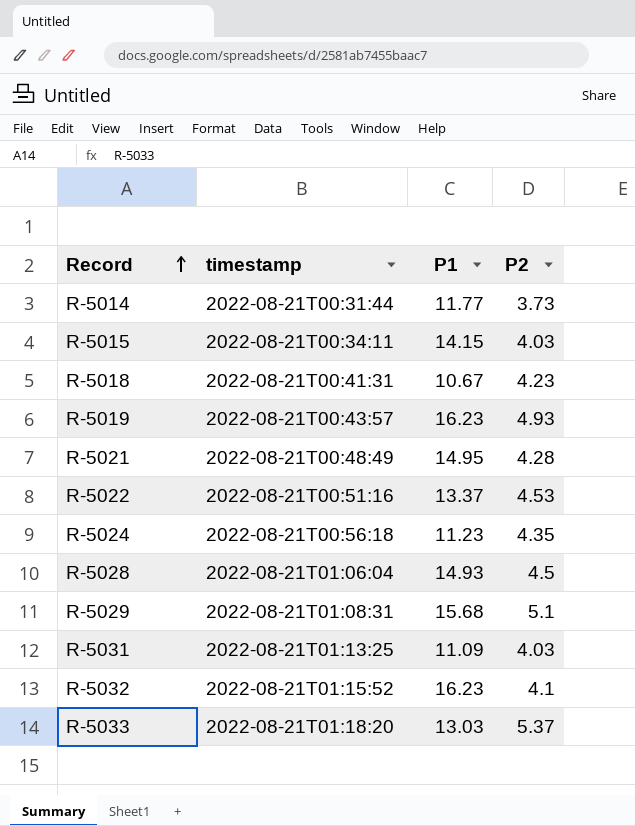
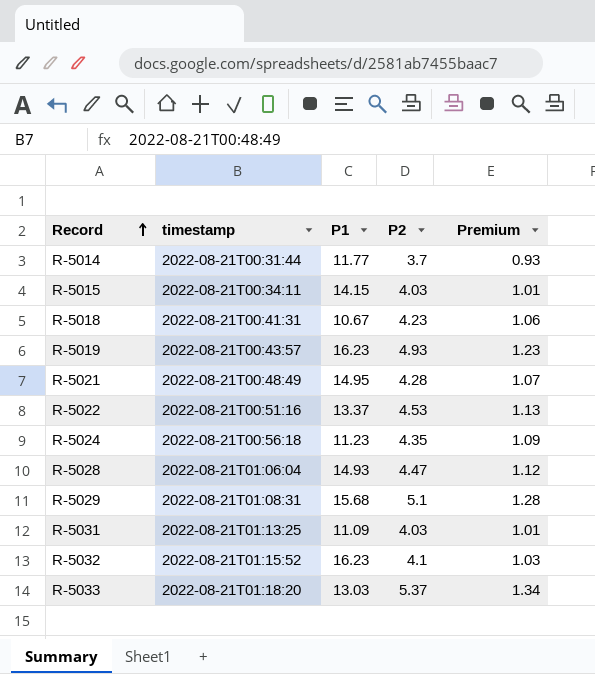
column Premium | formula: none -> [P2] * 0.25
R-5014 | P2: 3.73 -> 3.7
R-5028 | P2: 4.5 -> 4.47

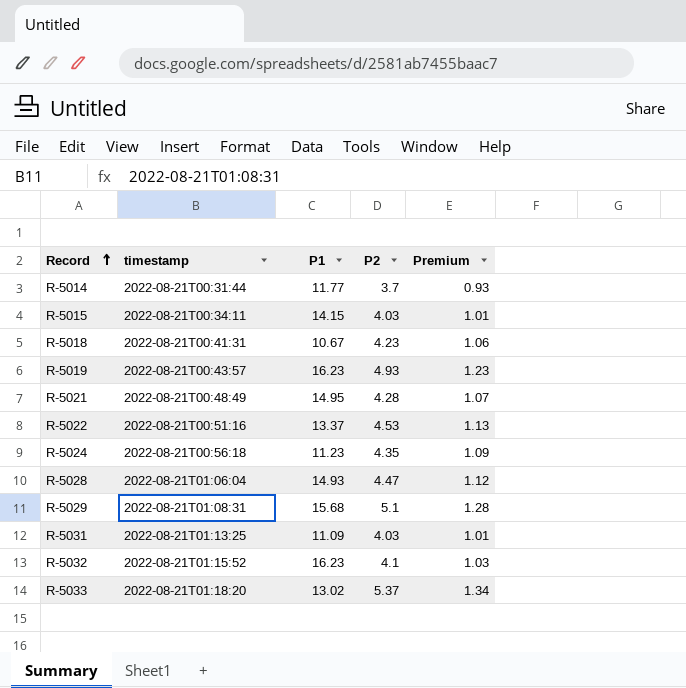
R-5033 | P1: 13.03 -> 13.02

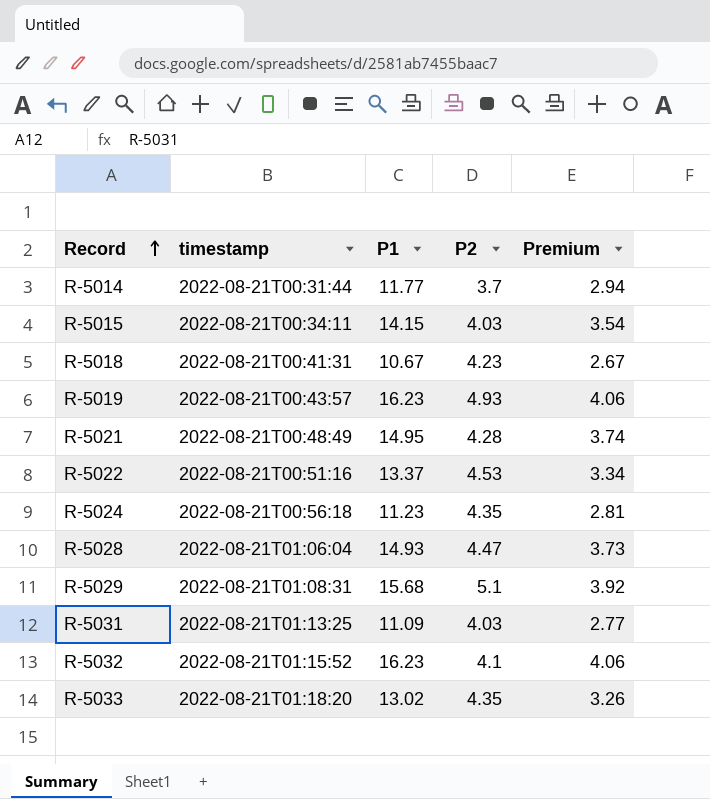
column Premium | formula: [P2] * 0.25 -> [P1] * 0.25
R-5033 | P2: 5.37 -> 4.35

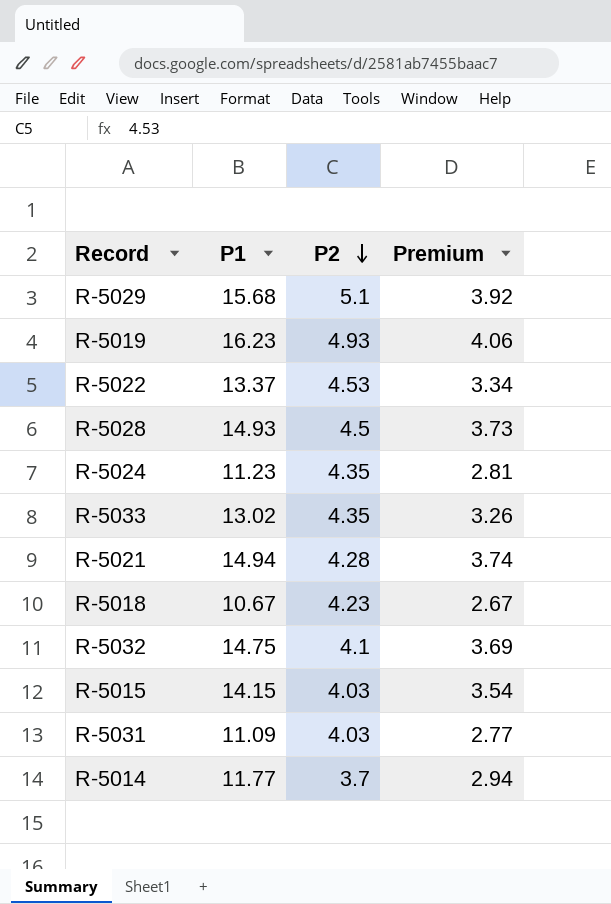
row order: Record ascending -> P2 descending
column timestamp | position: 2 -> none
R-5028 | P2: 4.47 -> 4.5
R-5021 | P1: 14.95 -> 14.94
R-5032 | P1: 16.23 -> 14.75
R-5032 | Premium: 4.06 -> 3.69

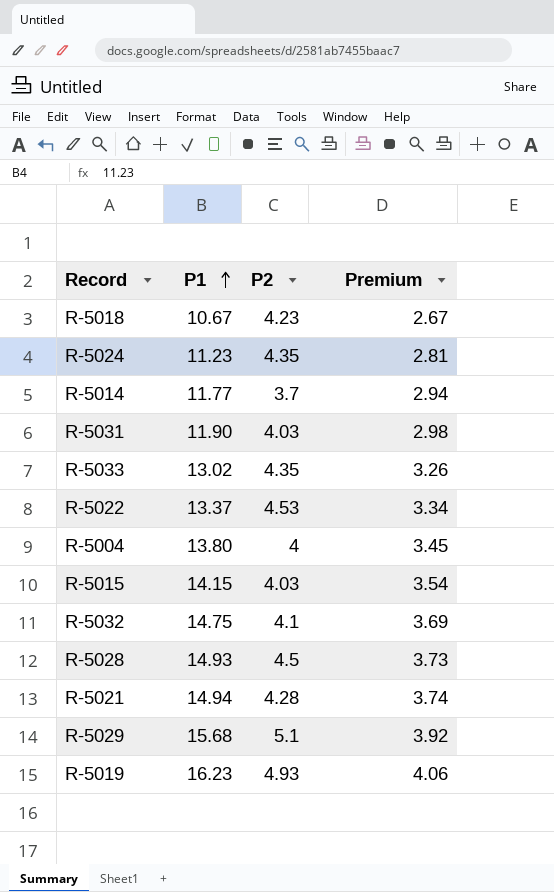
row order: P2 descending -> P1 ascending
R-5031 | P1: 11.09 -> 11.90
R-5031 | Premium: 2.77 -> 2.98
row R-5004: none -> 13.80 | 4 | 3.45

